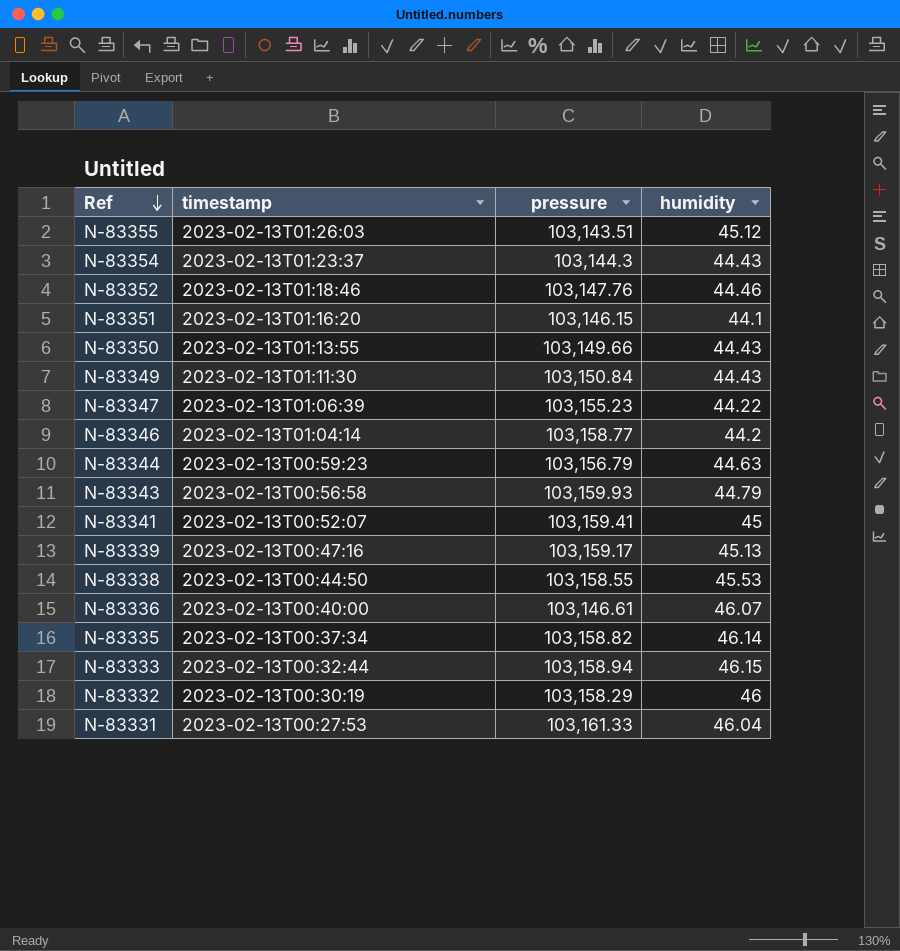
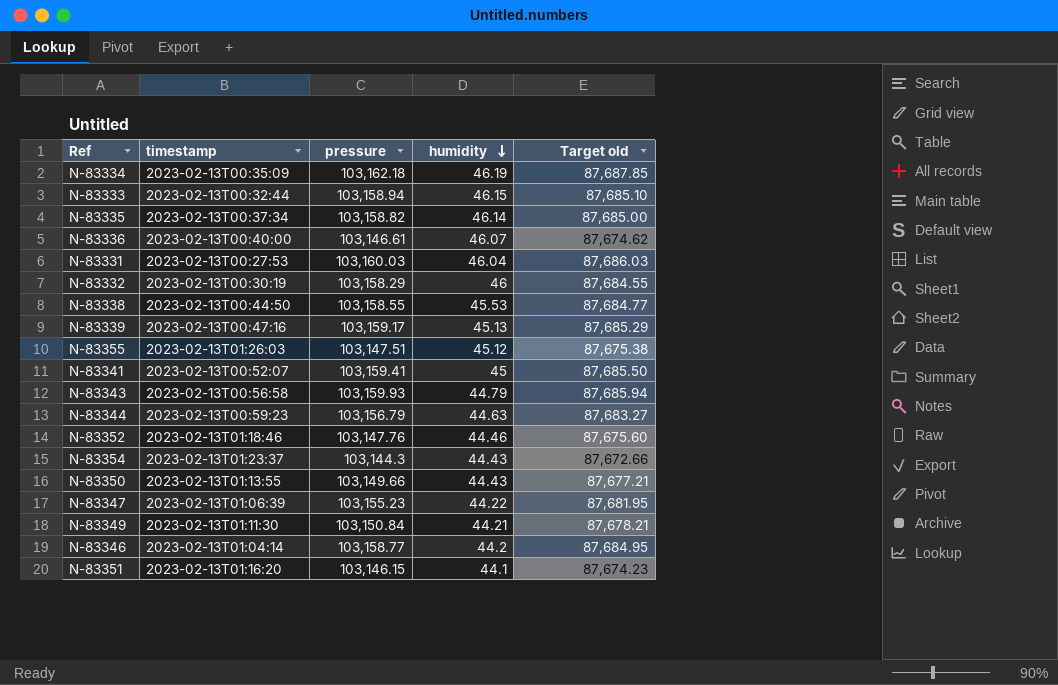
row order: Ref descending -> humidity descending
column Target old | formula: none -> [pressure] * 0.85
row N-83334: none -> 2023-02-13T00:35:09 | 103,162.18 | 46.19 | 87,687.85
N-83331 | pressure: 103,161.33 -> 103,160.03
N-83355 | pressure: 103,143.51 -> 103,147.51
N-83349 | humidity: 44.43 -> 44.21

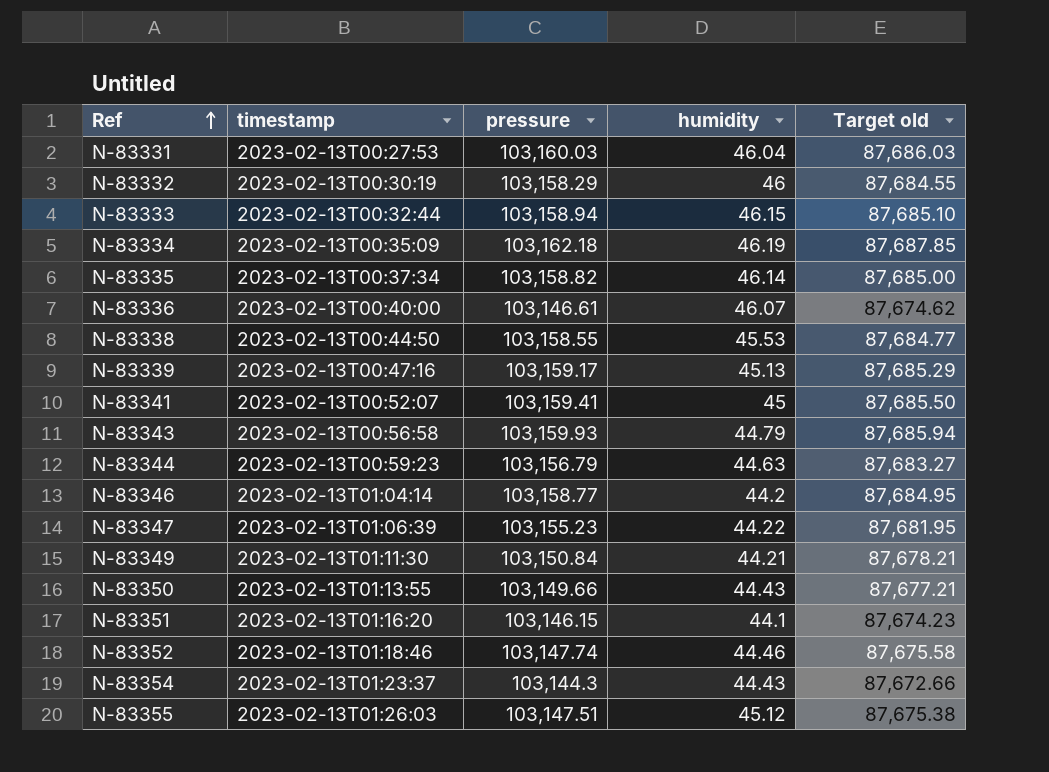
row order: humidity descending -> Ref ascending
N-83352 | pressure: 103,147.76 -> 103,147.74
N-83352 | Target old: 87,675.60 -> 87,675.58

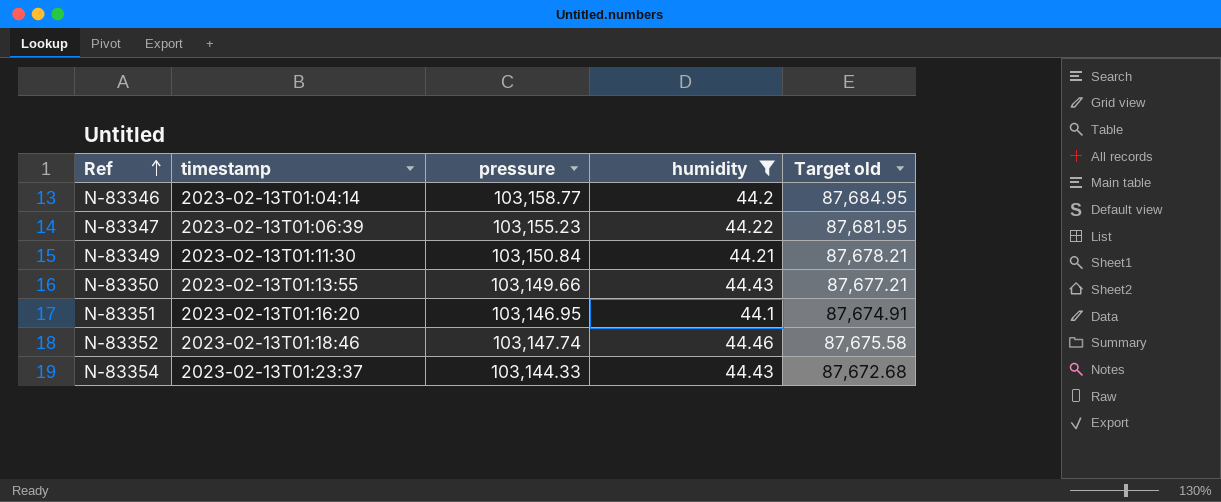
filter: none -> humidity <= 44.46
N-83351 | pressure: 103,146.15 -> 103,146.95
N-83351 | Target old: 87,674.23 -> 87,674.91
N-83354 | pressure: 103,144.3 -> 103,144.33
N-83354 | Target old: 87,672.66 -> 87,672.68

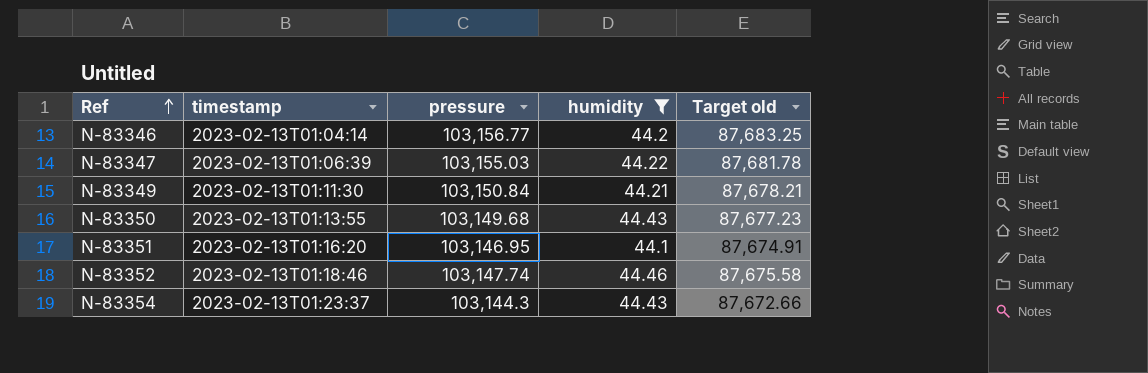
N-83346 | pressure: 103,158.77 -> 103,156.77
N-83346 | Target old: 87,684.95 -> 87,683.25
N-83347 | pressure: 103,155.23 -> 103,155.03
N-83347 | Target old: 87,681.95 -> 87,681.78
N-83350 | pressure: 103,149.66 -> 103,149.68
N-83350 | Target old: 87,677.21 -> 87,677.23
N-83354 | pressure: 103,144.33 -> 103,144.3
N-83354 | Target old: 87,672.68 -> 87,672.66

